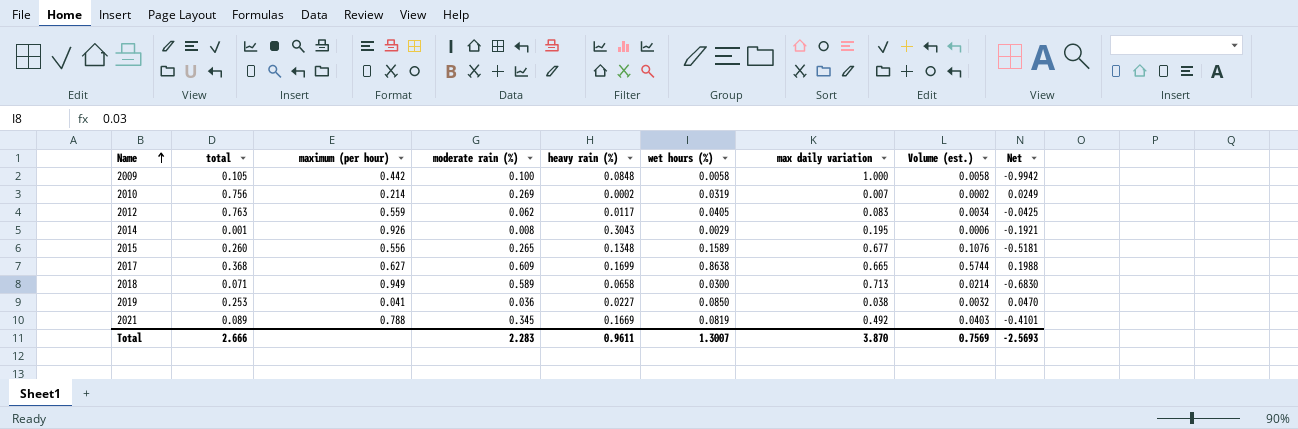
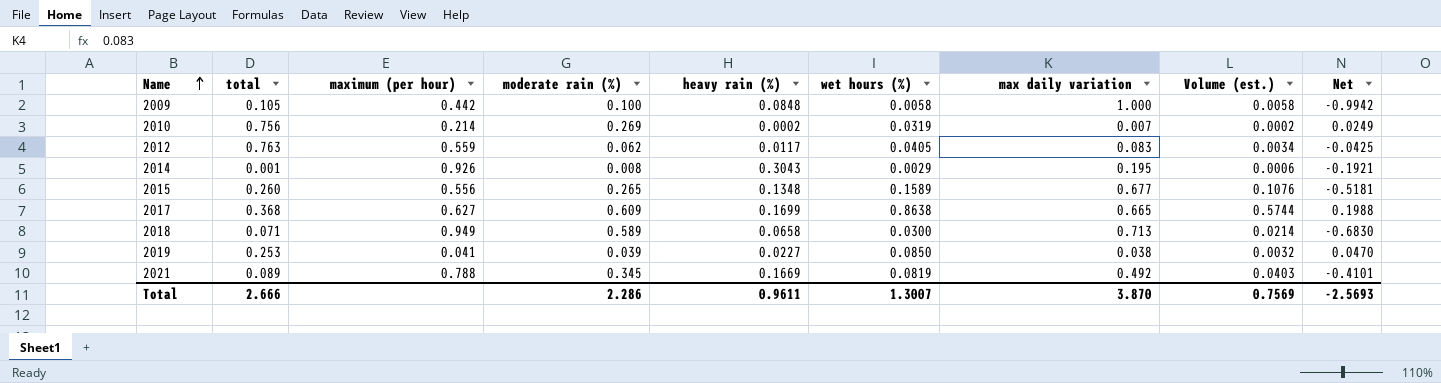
2019 | moderate rain (%): 0.036 -> 0.039
Total | moderate rain (%): 2.283 -> 2.286

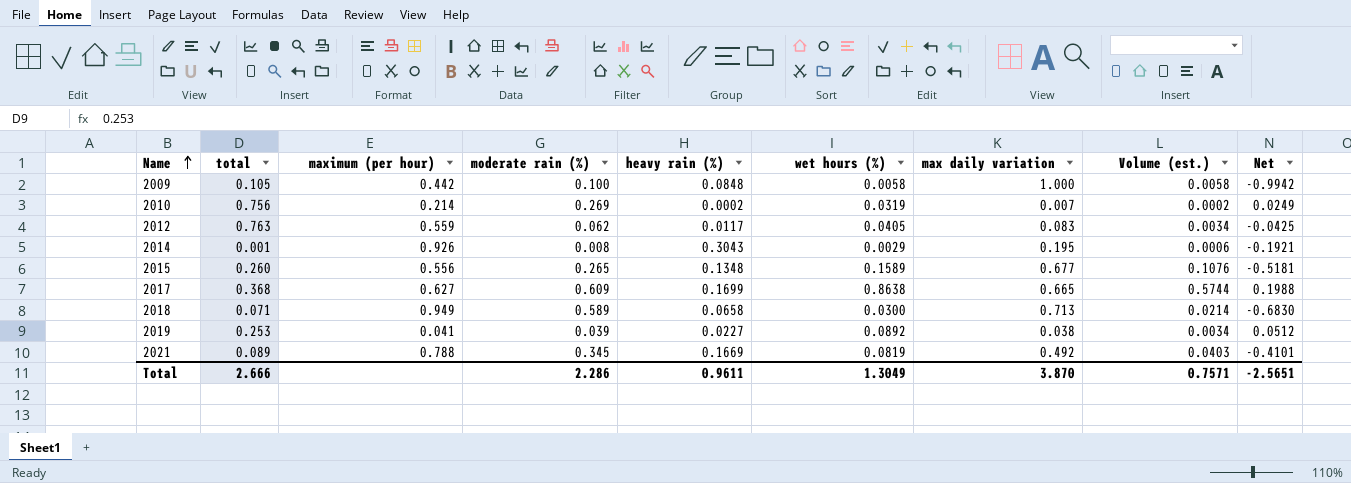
2019 | wet hours (%): 0.0850 -> 0.0892
2019 | Volume (est.): 0.0032 -> 0.0034
2019 | Net: 0.0470 -> 0.0512
Total | wet hours (%): 1.3007 -> 1.3049
Total | Volume (est.): 0.7569 -> 0.7571
Total | Net: -2.5693 -> -2.5651

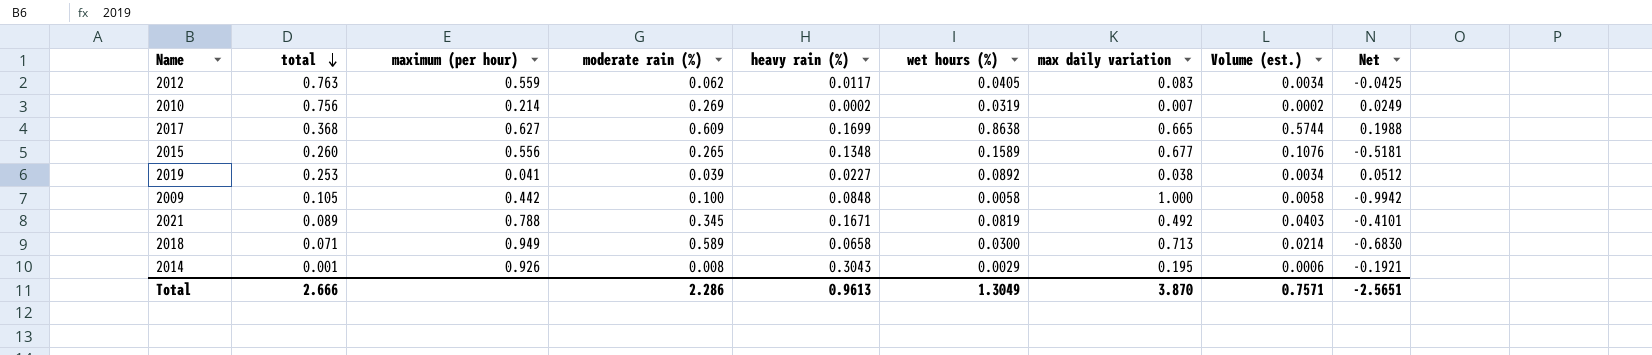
row order: Name ascending -> total descending
2021 | heavy rain (%): 0.1669 -> 0.1671
Total | heavy rain (%): 0.9611 -> 0.9613

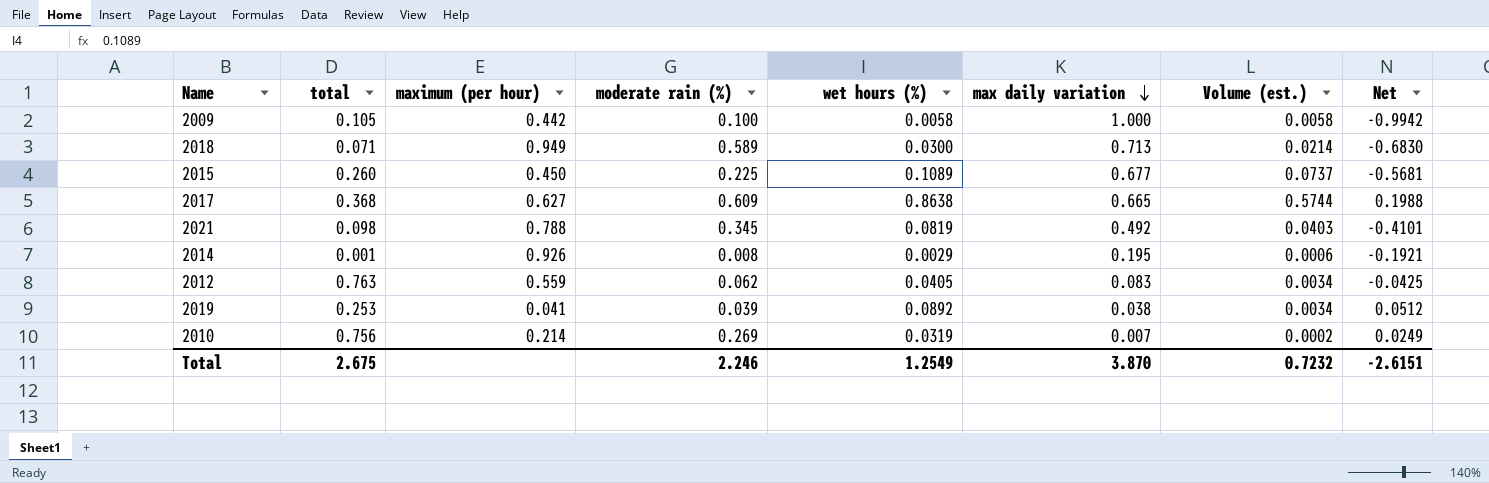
row order: total descending -> max daily variation descending
column heavy rain (%) | position: 5 -> none
2015 | maximum (per hour): 0.556 -> 0.450
2015 | moderate rain (%): 0.265 -> 0.225
2015 | wet hours (%): 0.1589 -> 0.1089
2015 | Volume (est.): 0.1076 -> 0.0737
2015 | Net: -0.5181 -> -0.5681
2021 | total: 0.089 -> 0.098
Total | total: 2.666 -> 2.675
Total | moderate rain (%): 2.286 -> 2.246
Total | wet hours (%): 1.3049 -> 1.2549
Total | Volume (est.): 0.7571 -> 0.7232
Total | Net: -2.5651 -> -2.6151

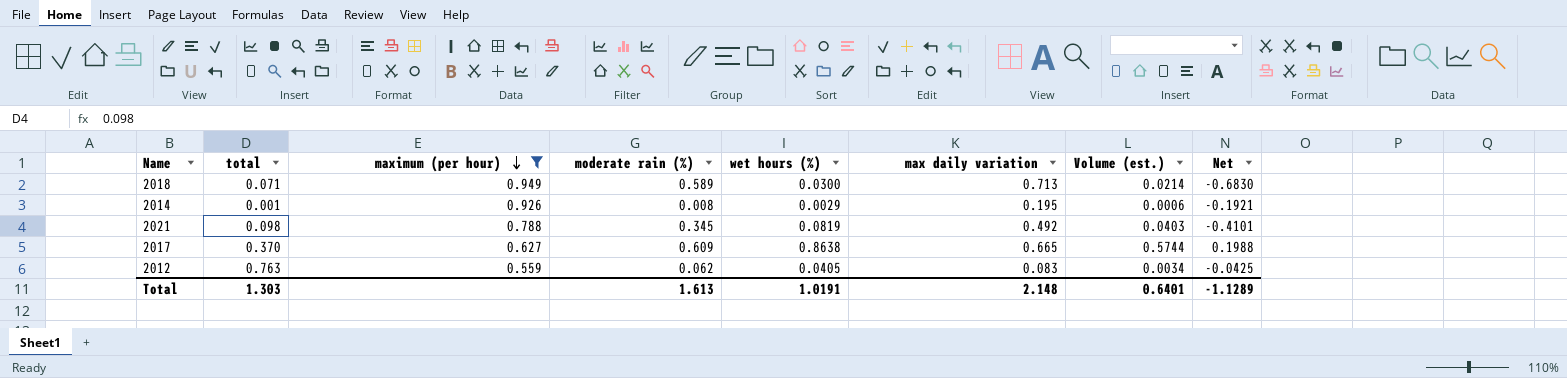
filter: none -> maximum (per hour) >= 0.559
row order: max daily variation descending -> maximum (per hour) descending
2017 | total: 0.368 -> 0.370
Total | total: 2.675 -> 1.303
Total | moderate rain (%): 2.246 -> 1.613
Total | wet hours (%): 1.2549 -> 1.0191
Total | max daily variation: 3.870 -> 2.148
Total | Volume (est.): 0.7232 -> 0.6401
Total | Net: -2.6151 -> -1.1289

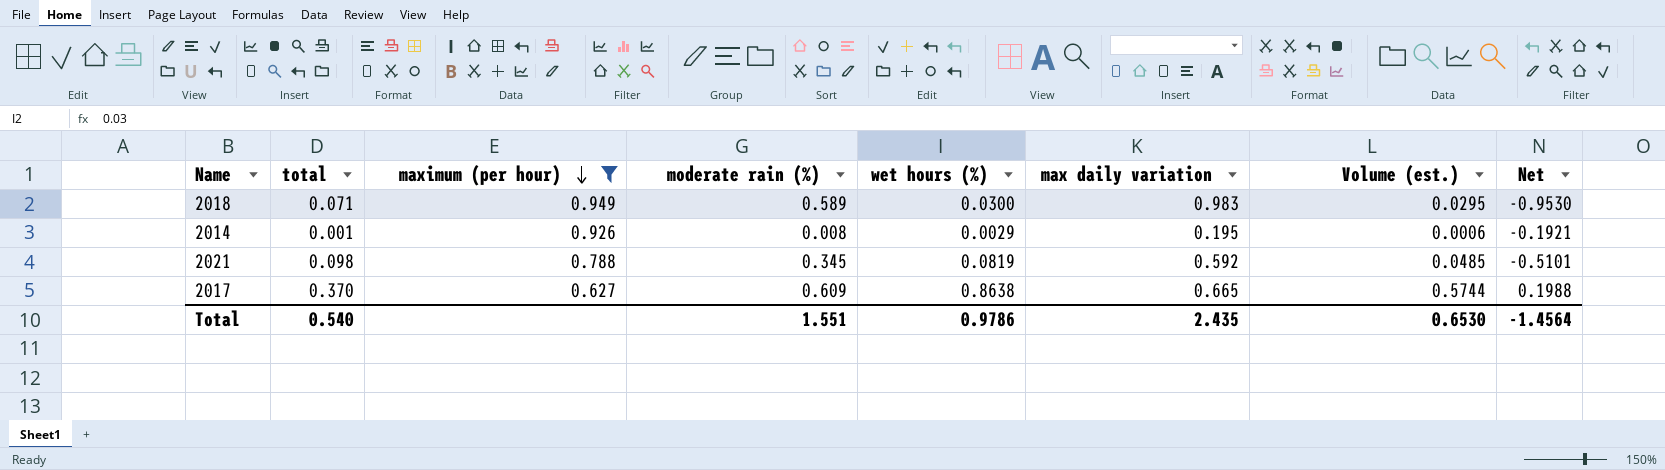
row 2012: 0.763 | 0.559 | 0.062 | 0.0405 | 0.083 | 0.0034 | -0.0425 -> none
2018 | max daily variation: 0.713 -> 0.983
2018 | Volume (est.): 0.0214 -> 0.0295
2018 | Net: -0.6830 -> -0.9530
2021 | max daily variation: 0.492 -> 0.592
2021 | Volume (est.): 0.0403 -> 0.0485
2021 | Net: -0.4101 -> -0.5101
Total | total: 1.303 -> 0.540
Total | moderate rain (%): 1.613 -> 1.551
Total | wet hours (%): 1.0191 -> 0.9786
Total | max daily variation: 2.148 -> 2.435
Total | Volume (est.): 0.6401 -> 0.6530
Total | Net: -1.1289 -> -1.4564

